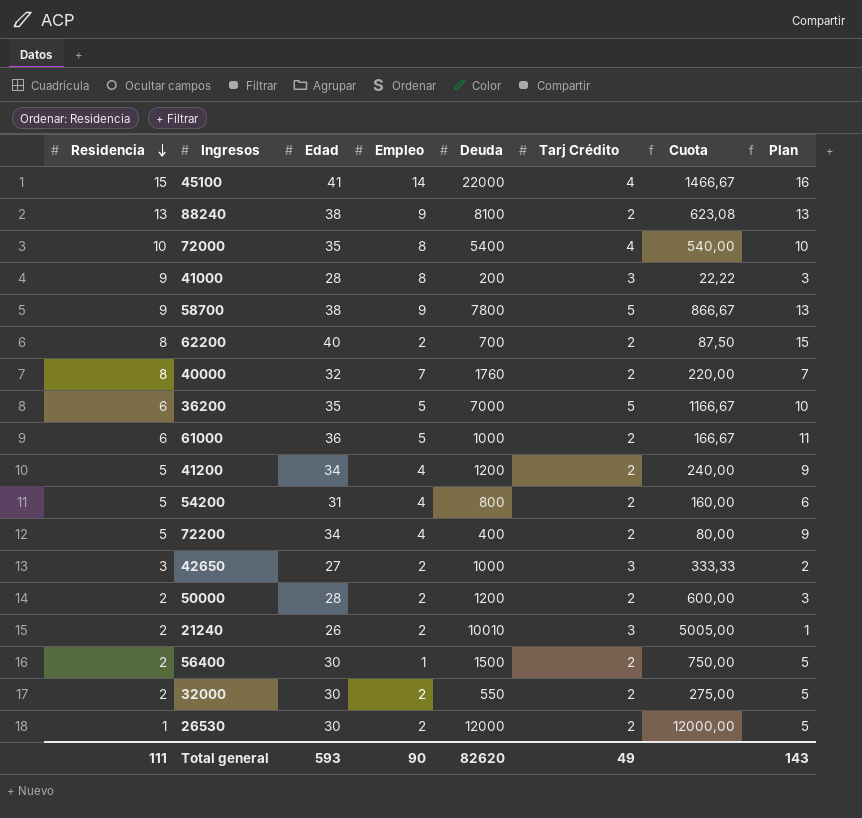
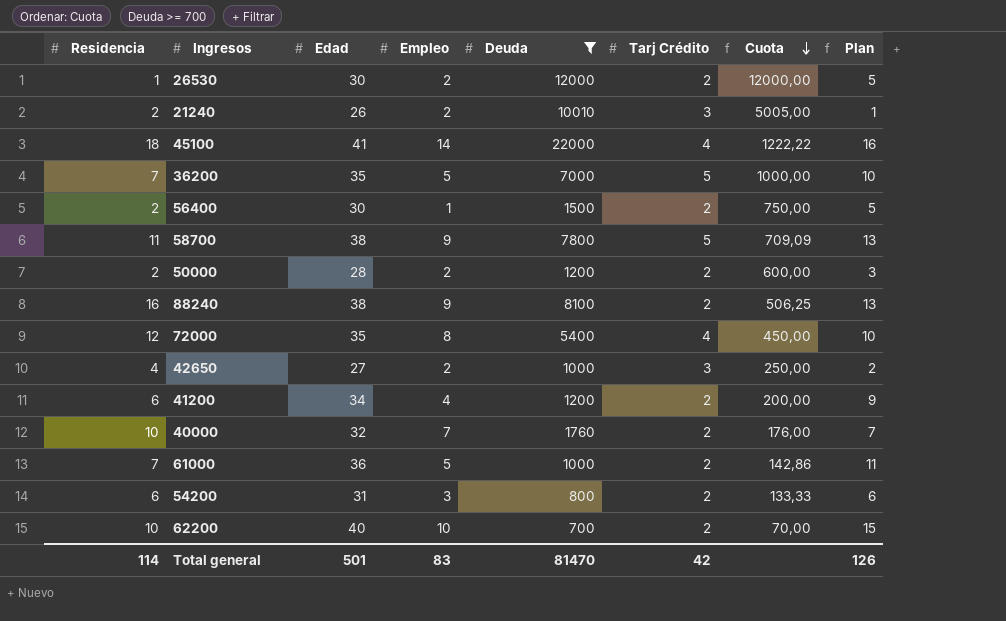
filter: none -> Deuda >= 700
row order: Residencia descending -> Cuota descending
45100 | Residencia: 15 -> 18
45100 | Cuota: 1466,67 -> 1222,22
36200 | Residencia: 6 -> 7
36200 | Cuota: 1166,67 -> 1000,00
58700 | Residencia: 9 -> 11
58700 | Cuota: 866,67 -> 709,09
88240 | Residencia: 13 -> 16
88240 | Cuota: 623,08 -> 506,25
72000 | Residencia: 10 -> 12
72000 | Cuota: 540,00 -> 450,00
42650 | Residencia: 3 -> 4
42650 | Cuota: 333,33 -> 250,00
41200 | Residencia: 5 -> 6
41200 | Cuota: 240,00 -> 200,00
40000 | Residencia: 8 -> 10
40000 | Cuota: 220,00 -> 176,00
61000 | Residencia: 6 -> 7
61000 | Cuota: 166,67 -> 142,86
54200 | Residencia: 5 -> 6
54200 | Empleo: 4 -> 3
54200 | Cuota: 160,00 -> 133,33
62200 | Residencia: 8 -> 10
62200 | Empleo: 2 -> 10
62200 | Cuota: 87,50 -> 70,00
Total general | Residencia: 111 -> 114
Total general | Edad: 593 -> 501
Total general | Empleo: 90 -> 83
Total general | Deuda: 82620 -> 81470
Total general | Tarj Crédito: 49 -> 42
Total general | Plan: 143 -> 126

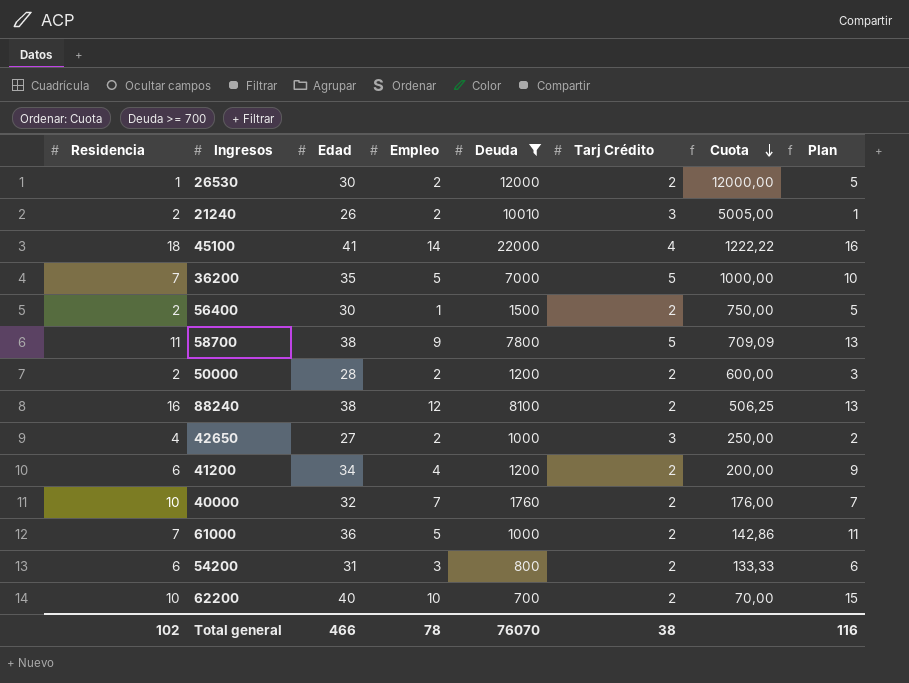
row 72000: 12 | 35 | 8 | 5400 | 4 | 450,00 | 10 -> none
88240 | Empleo: 9 -> 12
Total general | Residencia: 114 -> 102
Total general | Edad: 501 -> 466
Total general | Empleo: 83 -> 78
Total general | Deuda: 81470 -> 76070
Total general | Tarj Crédito: 42 -> 38
Total general | Plan: 126 -> 116

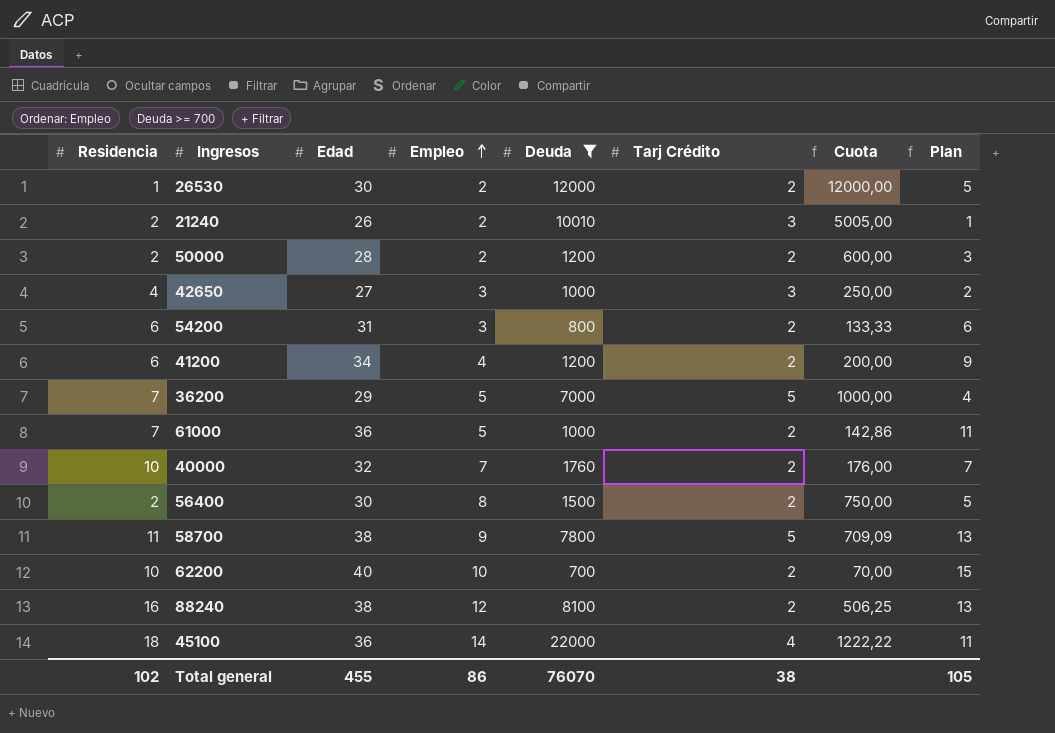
row order: Cuota descending -> Empleo ascending
42650 | Empleo: 2 -> 3
36200 | Edad: 35 -> 29
36200 | Plan: 10 -> 4
56400 | Empleo: 1 -> 8
45100 | Edad: 41 -> 36
45100 | Plan: 16 -> 11
Total general | Edad: 466 -> 455
Total general | Empleo: 78 -> 86
Total general | Plan: 116 -> 105

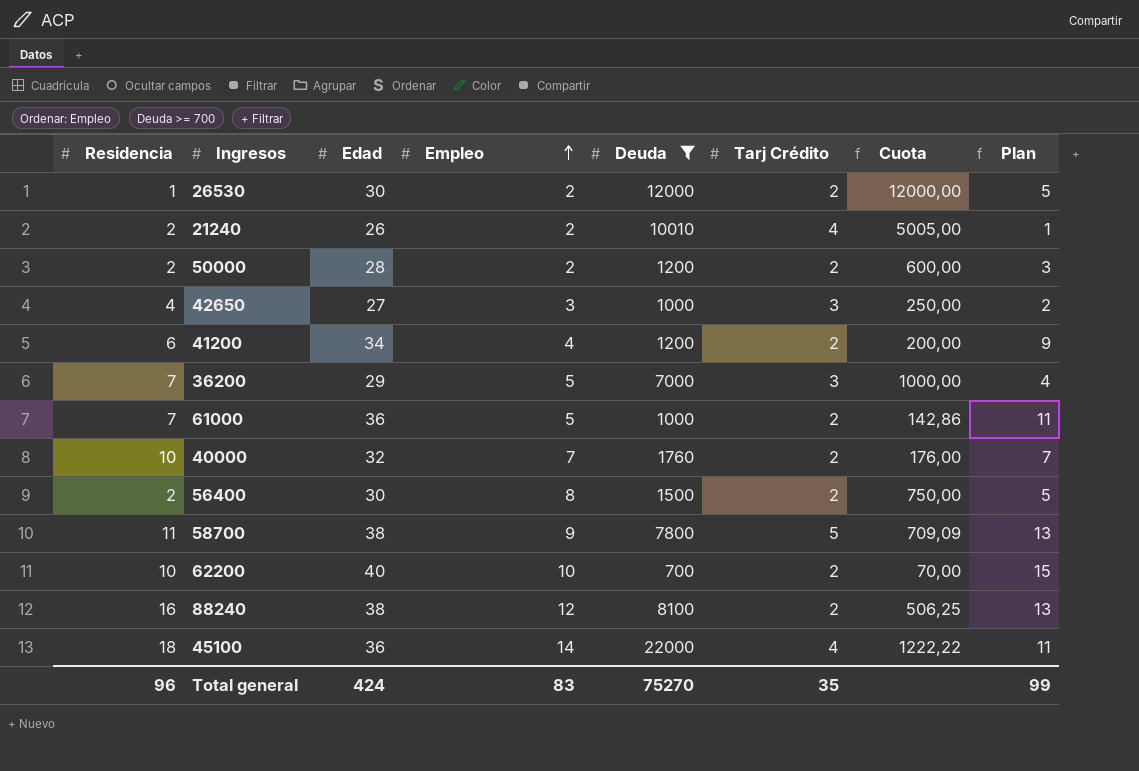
row 54200: 6 | 31 | 3 | 800 | 2 | 133,33 | 6 -> none
21240 | Tarj Crédito: 3 -> 4
36200 | Tarj Crédito: 5 -> 3
Total general | Residencia: 102 -> 96
Total general | Edad: 455 -> 424
Total general | Empleo: 86 -> 83
Total general | Deuda: 76070 -> 75270
Total general | Tarj Crédito: 38 -> 35
Total general | Plan: 105 -> 99

